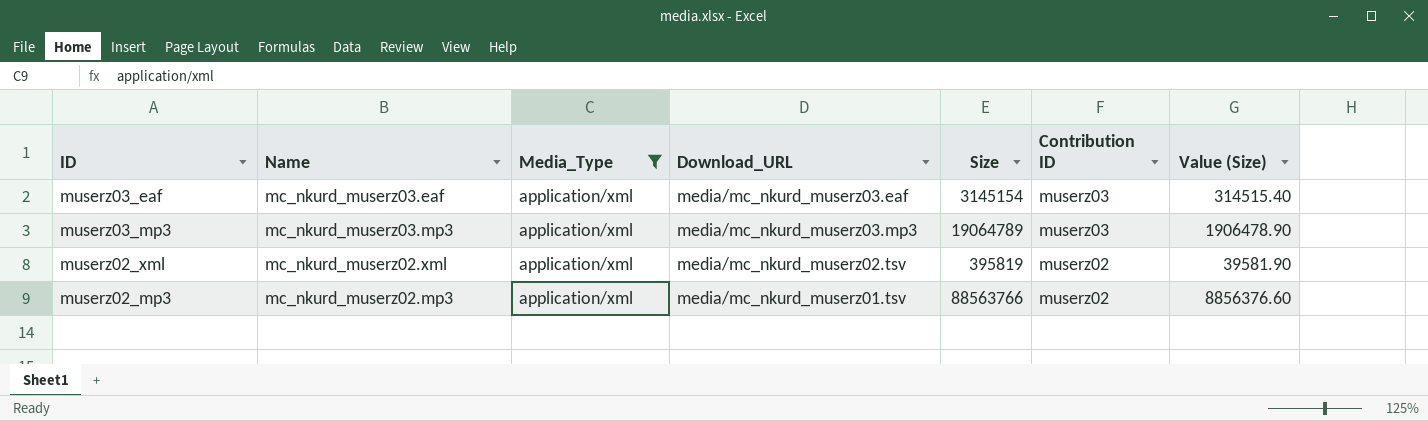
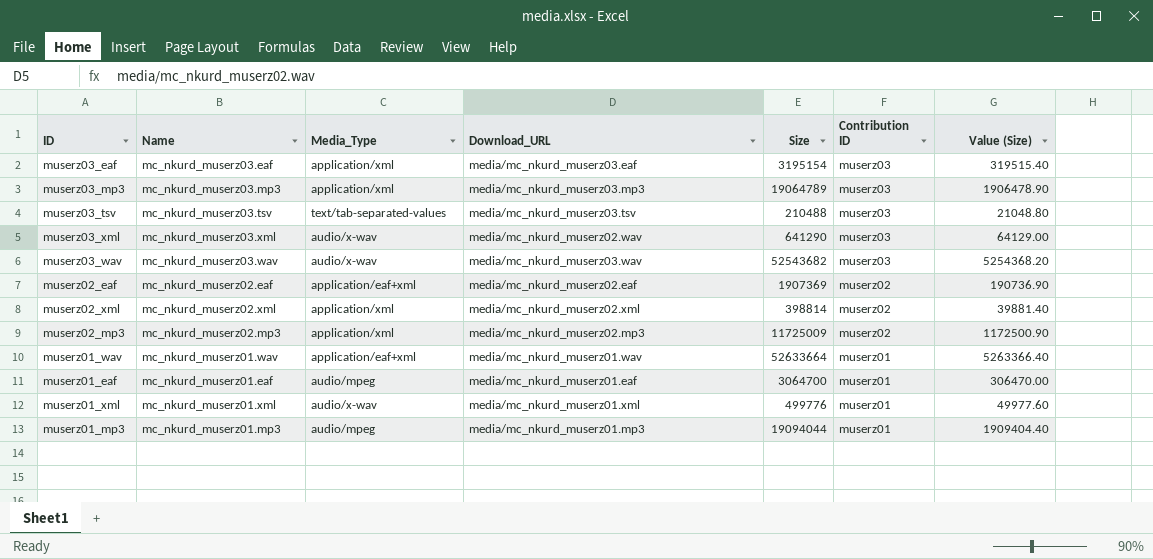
filter: Media_Type = application/xml -> none
muserz03_eaf | Size: 3145154 -> 3195154
muserz03_eaf | Value (Size): 314515.40 -> 319515.40
muserz02_xml | Download_URL: media/mc_nkurd_muserz02.tsv -> media/mc_nkurd_muserz02.xml
muserz02_xml | Size: 395819 -> 398814
muserz02_xml | Value (Size): 39581.90 -> 39881.40
muserz02_mp3 | Download_URL: media/mc_nkurd_muserz01.tsv -> media/mc_nkurd_muserz02.mp3
muserz02_mp3 | Size: 88563766 -> 11725009
muserz02_mp3 | Value (Size): 8856376.60 -> 1172500.90

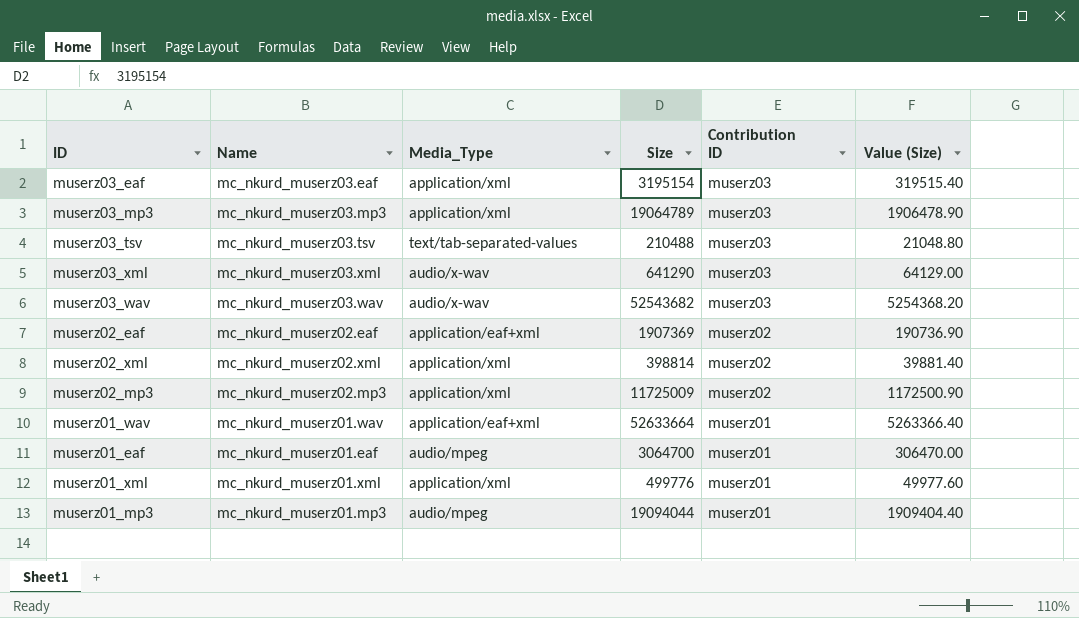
column Download_URL | position: 4 -> none
muserz01_xml | Media_Type: audio/x-wav -> application/xml

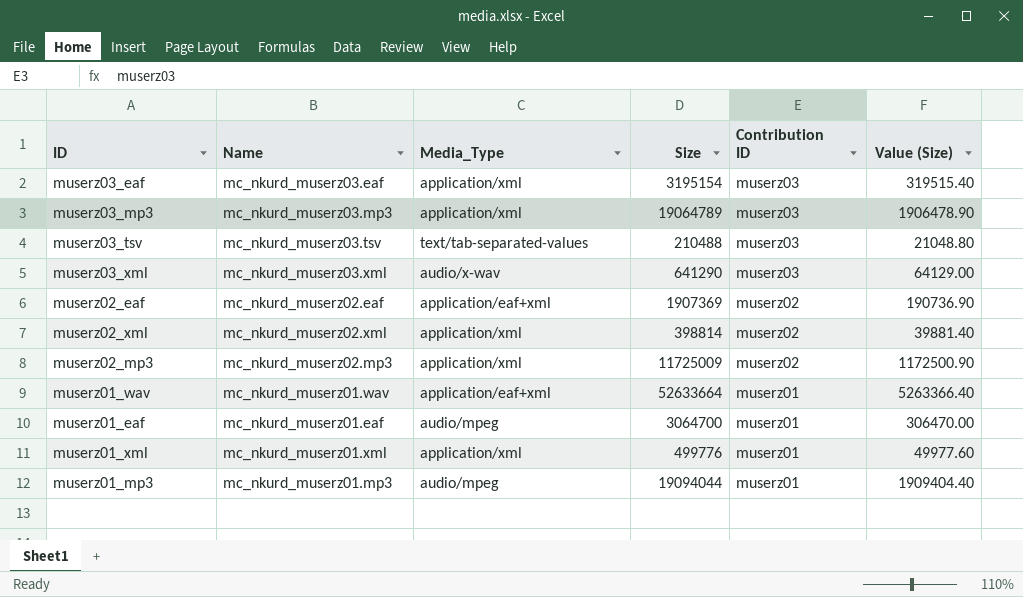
row muserz03_wav: mc_nkurd_muserz03.wav | audio/x-wav | 52543682 | muserz03 | 5254368.20 -> none

